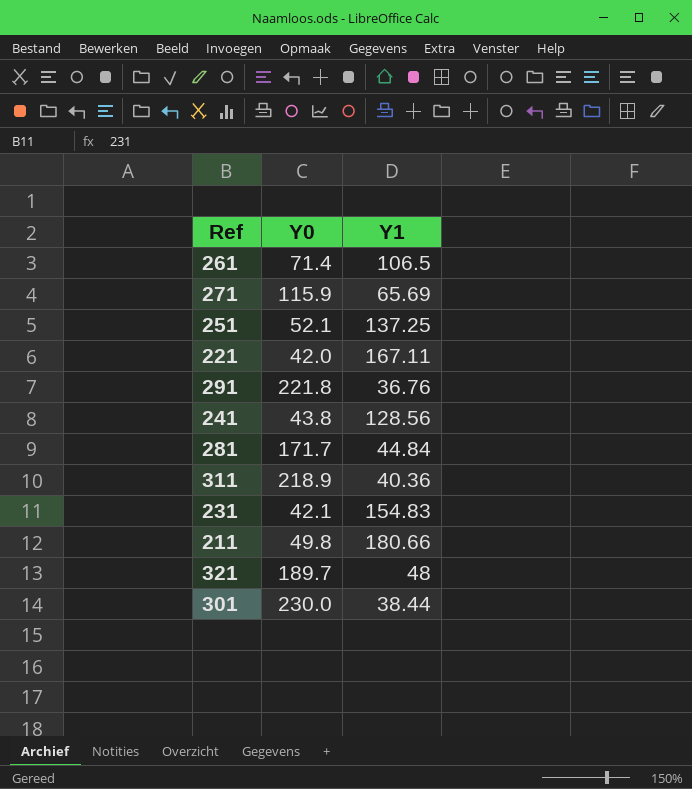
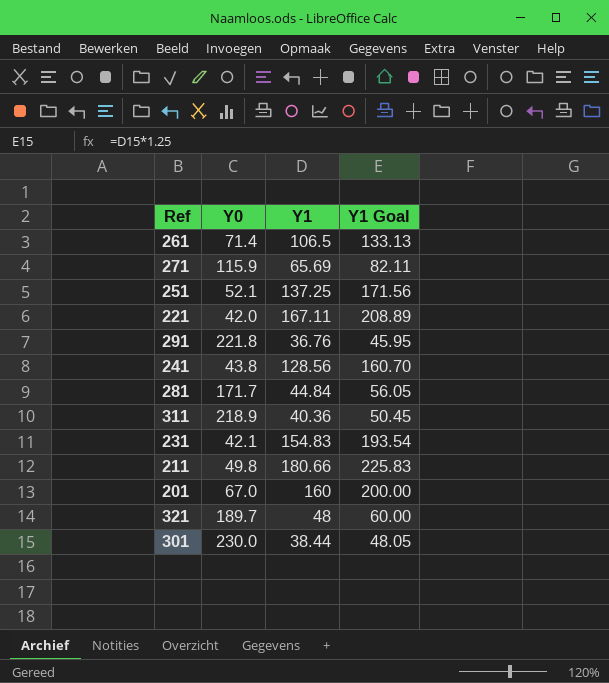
column Y1 Goal | formula: none -> [Y1] * 1.25
row 201: none -> 67.0 | 160 | 200.00

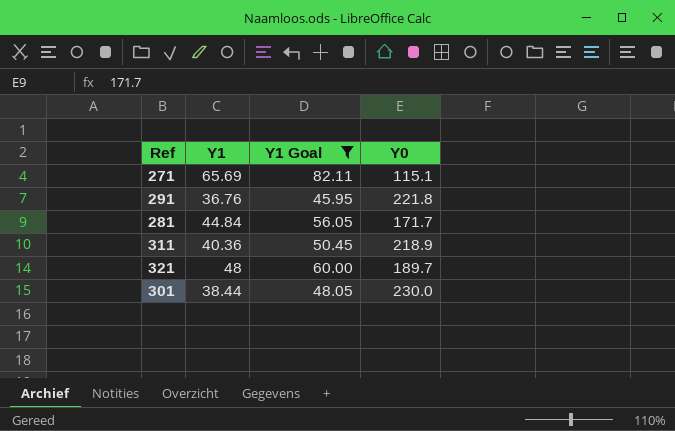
filter: none -> Y1 Goal <= 82.11
column Y0 | position: 2 -> 4
271 | Y0: 115.9 -> 115.1

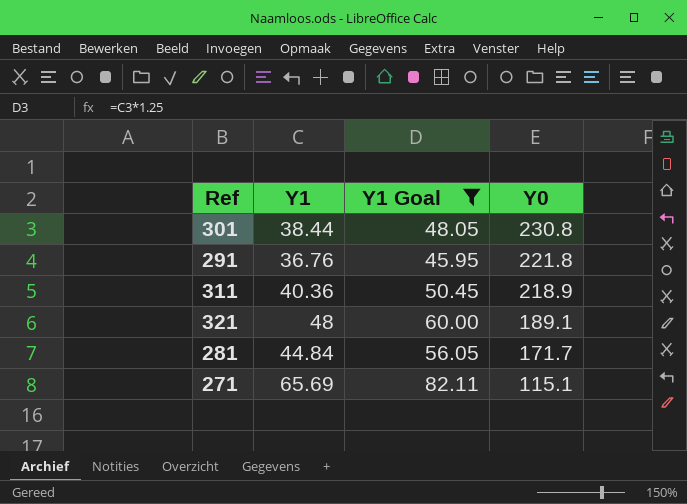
row order: none -> Y0 descending
301 | Y0: 230.0 -> 230.8
321 | Y0: 189.7 -> 189.1

